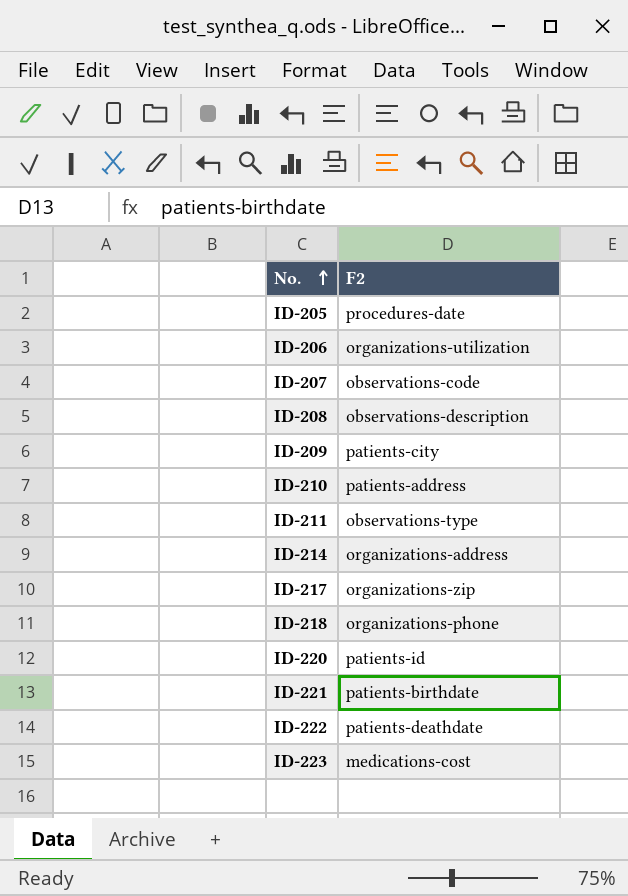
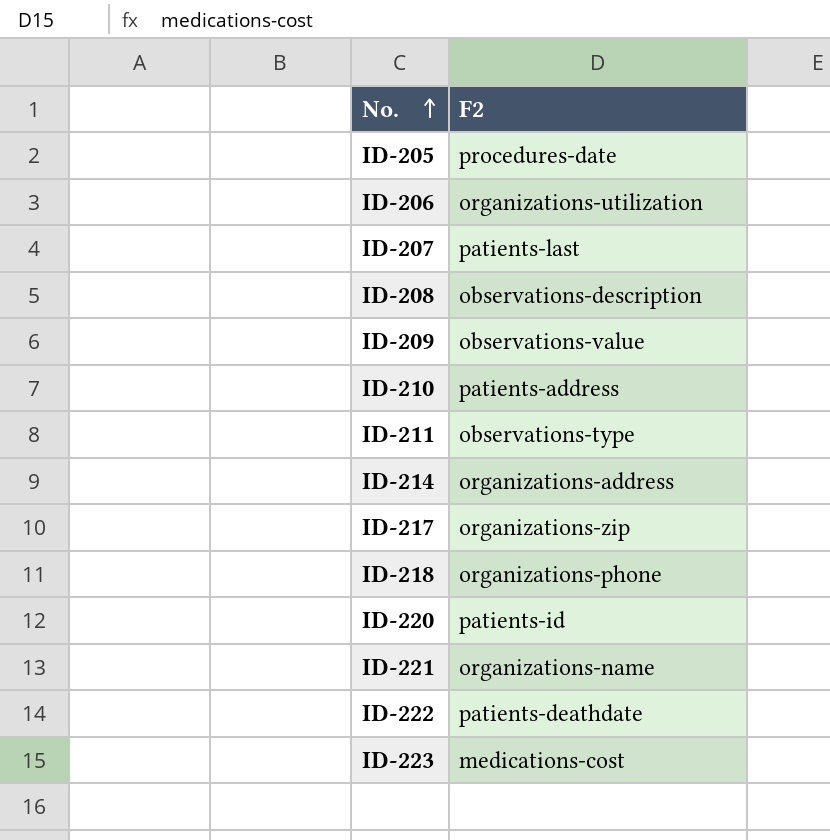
ID-207 | F2: observations-code -> patients-last
ID-209 | F2: patients-city -> observations-value
ID-221 | F2: patients-birthdate -> organizations-name

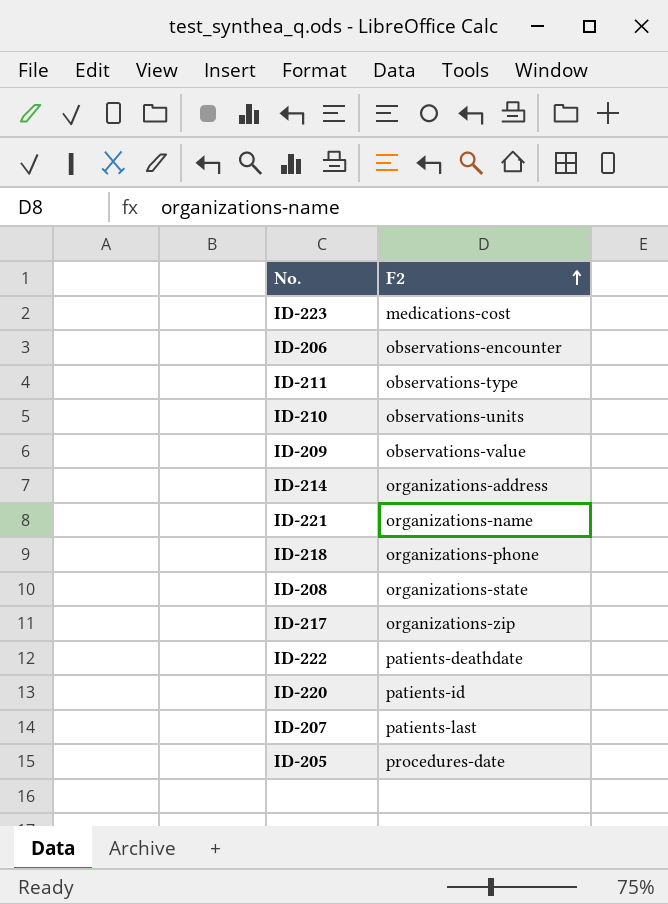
row order: No. ascending -> F2 ascending
ID-206 | F2: organizations-utilization -> observations-encounter
ID-210 | F2: patients-address -> observations-units
ID-208 | F2: observations-description -> organizations-state

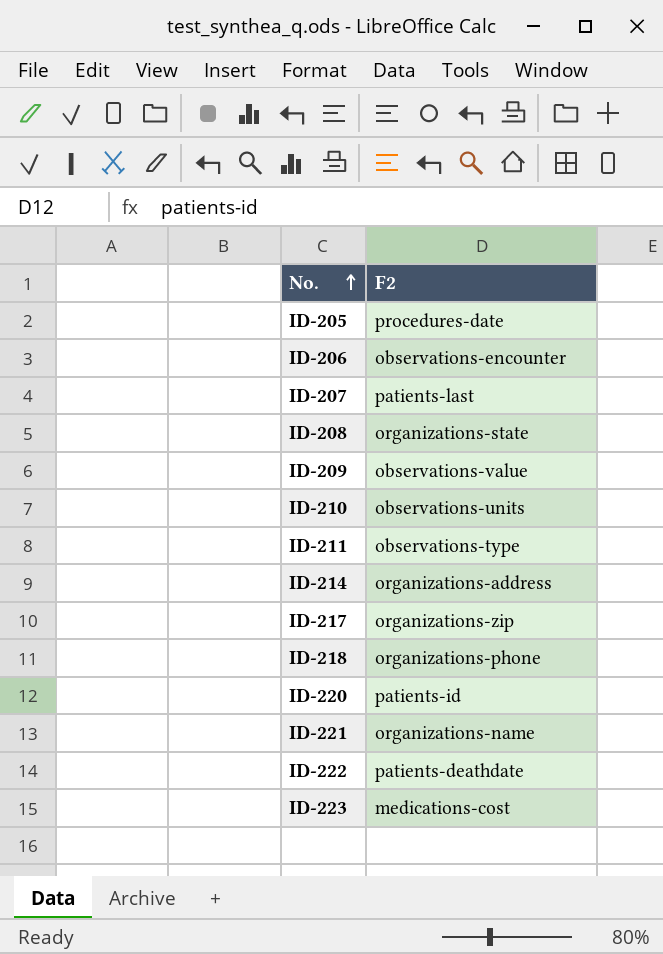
row order: F2 ascending -> No. ascending

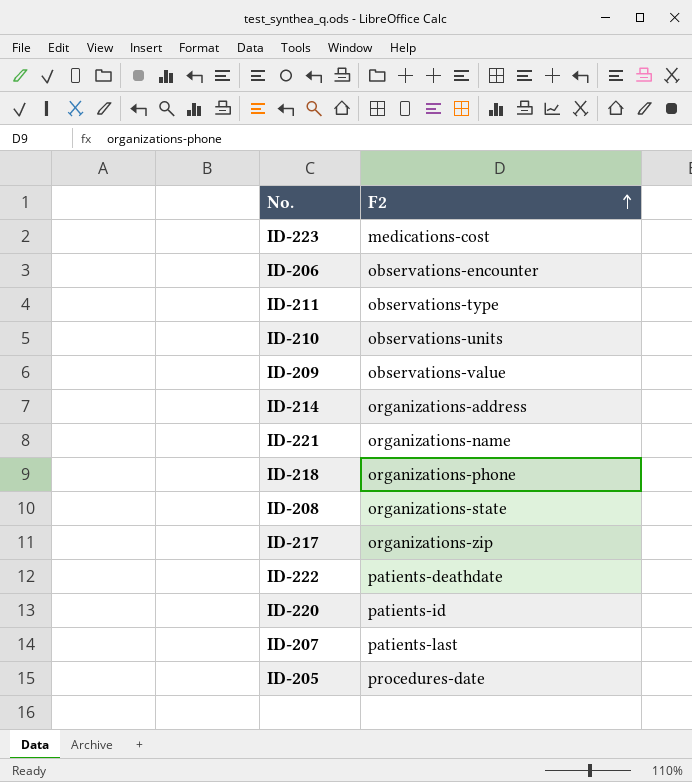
row order: No. ascending -> F2 ascending

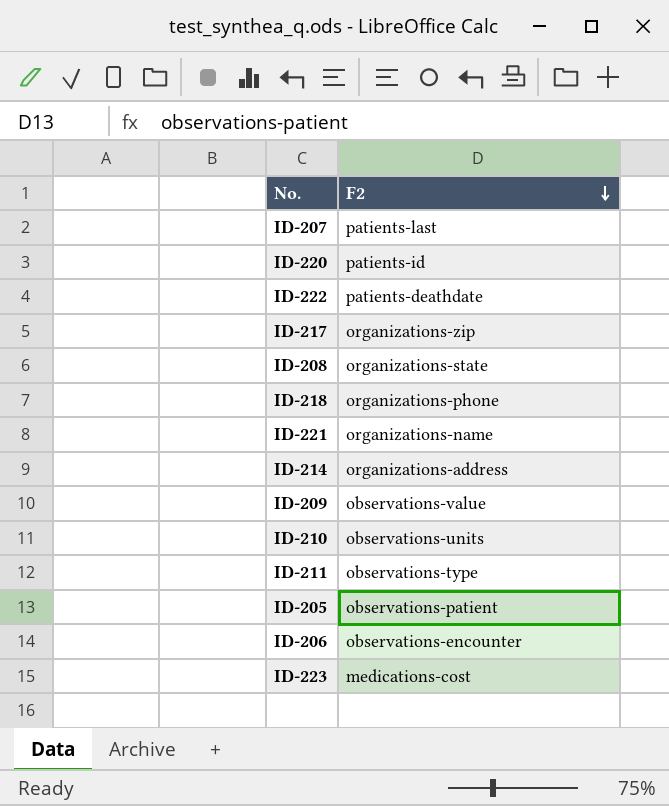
row order: F2 ascending -> F2 descending
ID-205 | F2: procedures-date -> observations-patient

